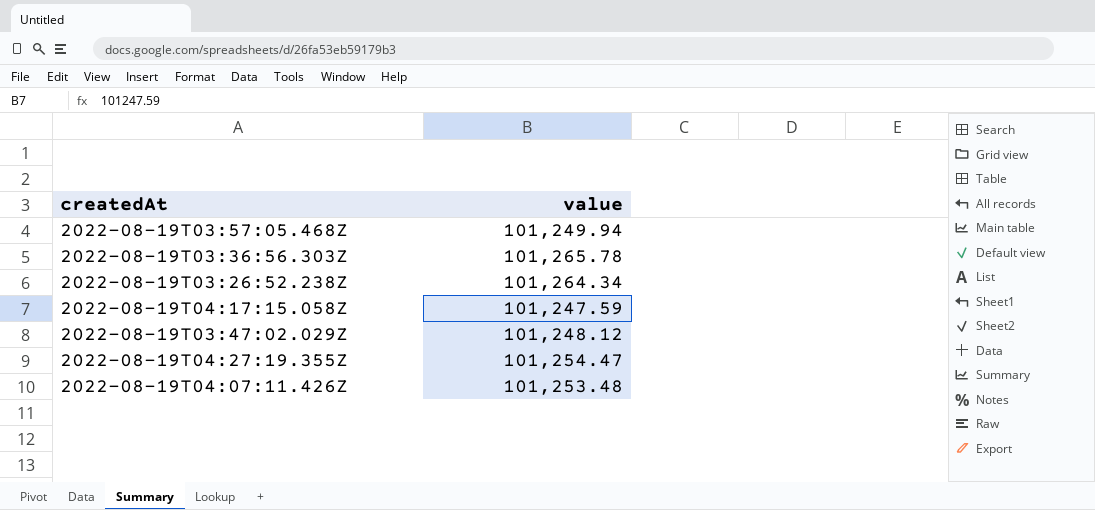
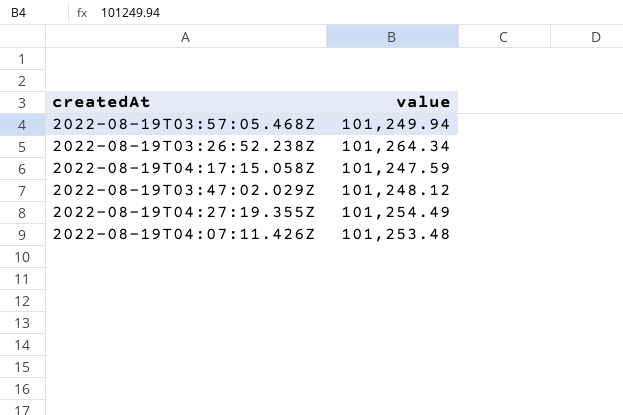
row 2022-08-19T03:36:56.303Z: 101,265.78 -> none
2022-08-19T04:27:19.355Z | value: 101,254.47 -> 101,254.49

